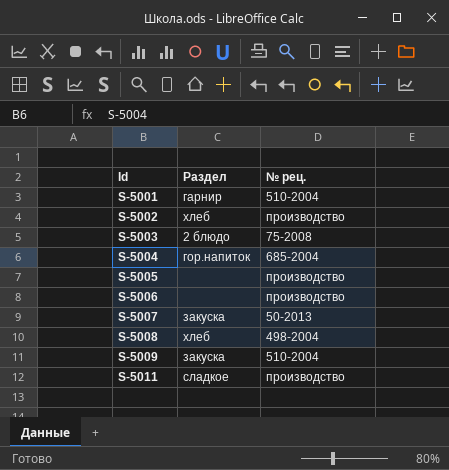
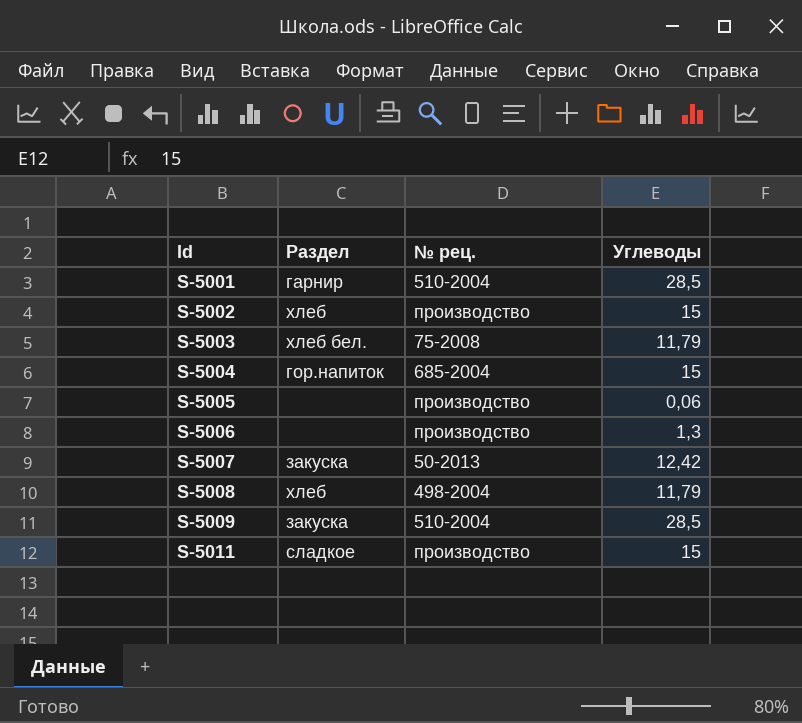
column Углеводы | position: none -> 4
S-5003 | Раздел: 2 блюдо -> хлеб бел.

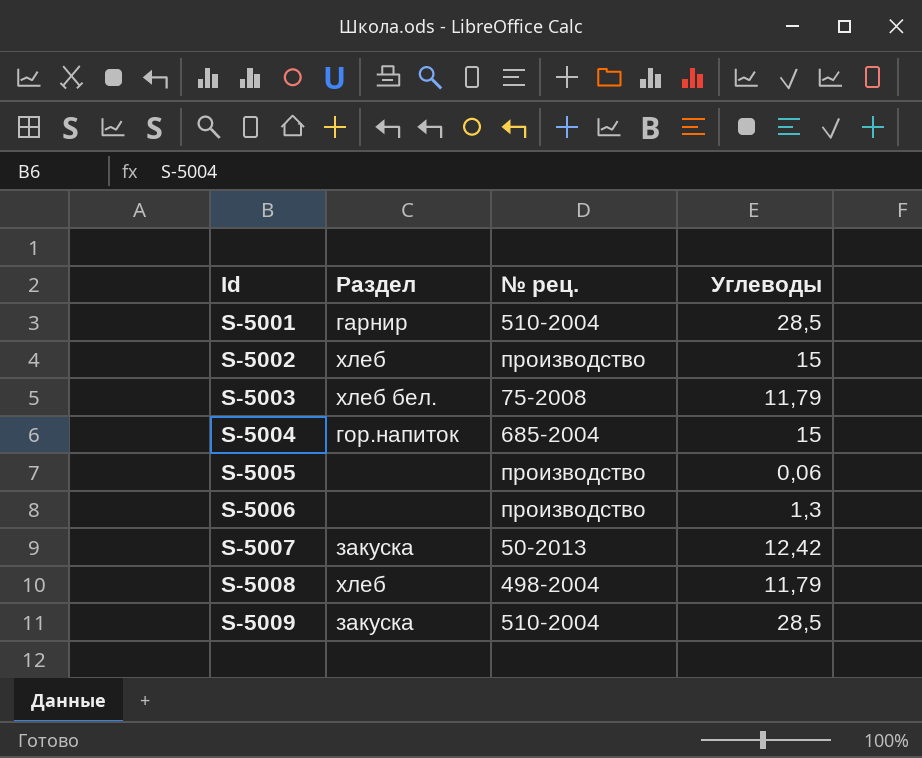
row S-5011: сладкое | производство | 15 -> none

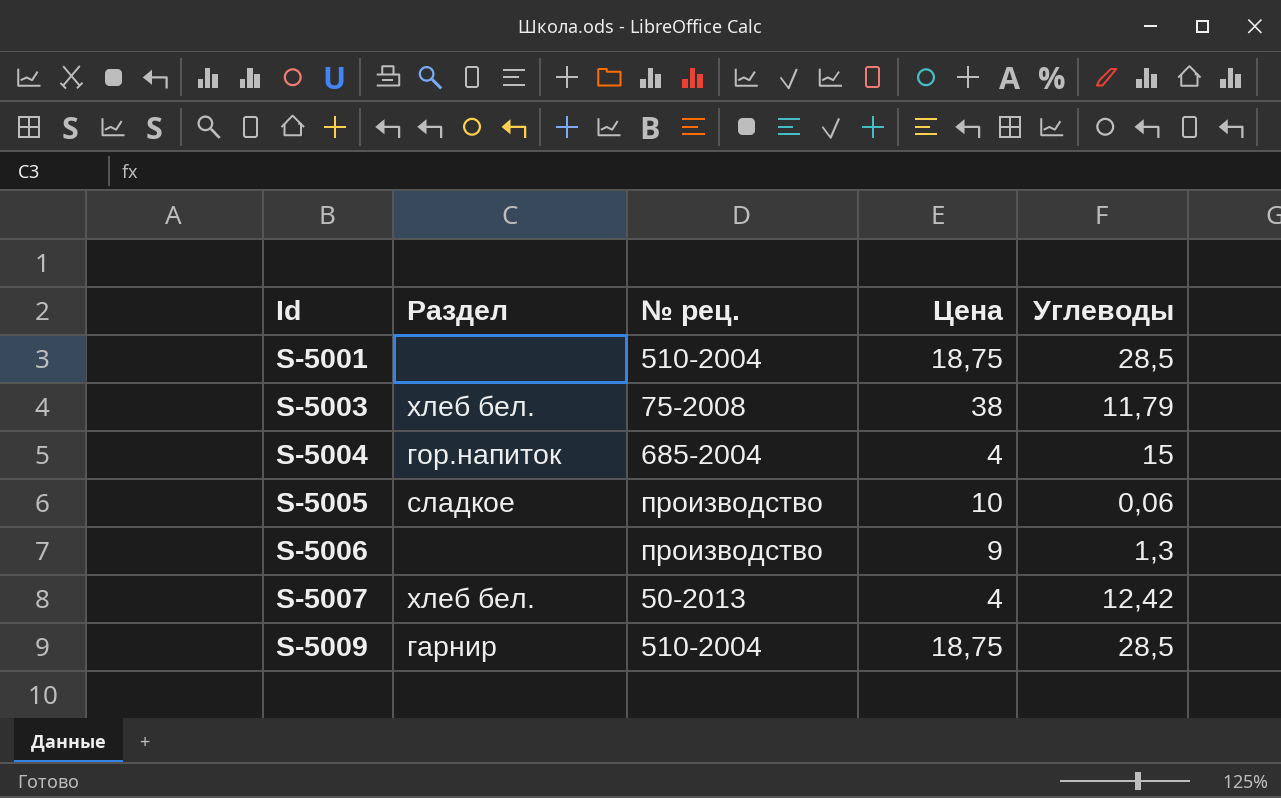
column Цена | position: none -> 4
row S-5002: хлеб | производство | 15 -> none
row S-5008: хлеб | 498-2004 | 11,79 -> none
S-5001 | Раздел: гарнир -> none
S-5005 | Раздел: none -> сладкое
S-5007 | Раздел: закуска -> хлеб бел.
S-5009 | Раздел: закуска -> гарнир

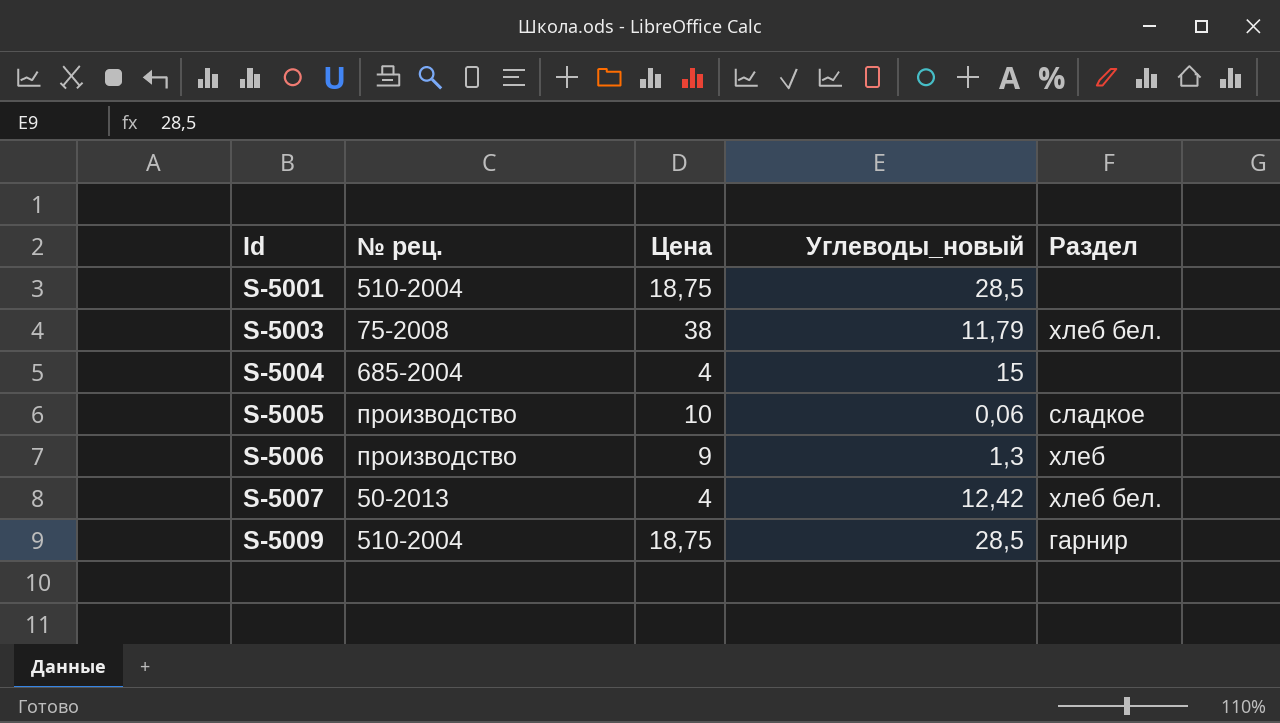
column name: Углеводы -> Углеводы_новый
column Раздел | position: 2 -> 5
S-5004 | Раздел: гор.напиток -> none
S-5006 | Раздел: none -> хлеб

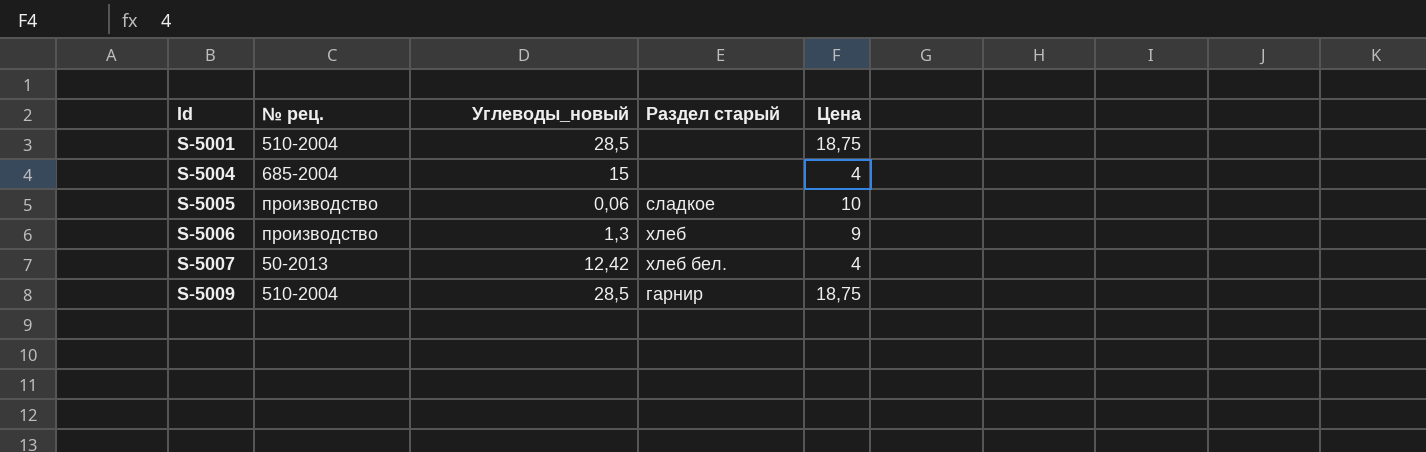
column name: Раздел -> Раздел старый
column Цена | position: 3 -> 5
row S-5003: 75-2008 | 38 | 11,79 | хлеб бел. -> none

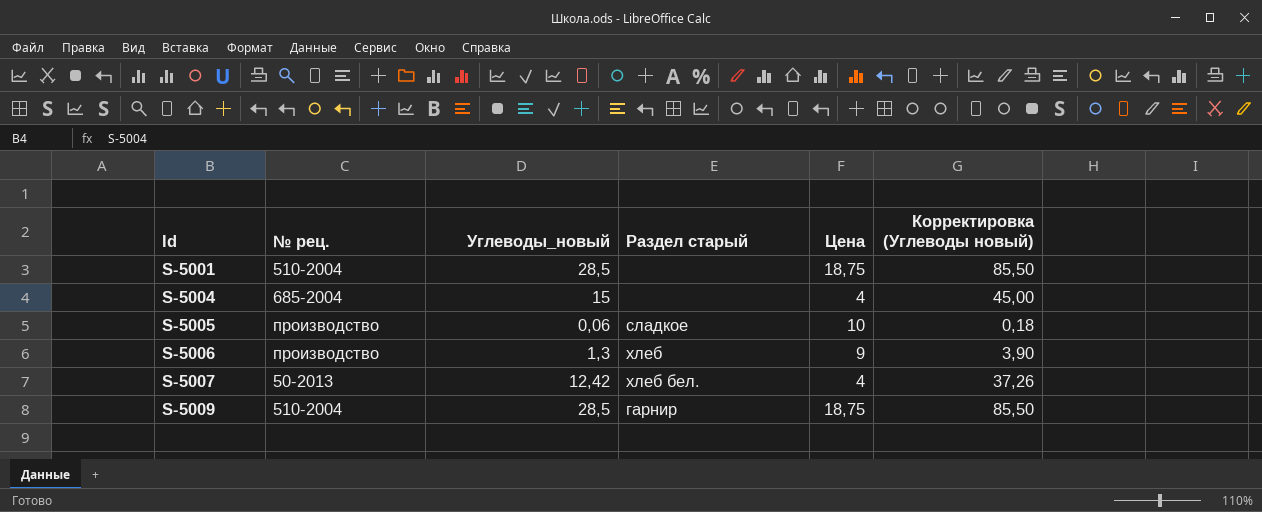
column Корректировка (Углеводы новый) | formula: none -> [Углеводы_новый] * 3

